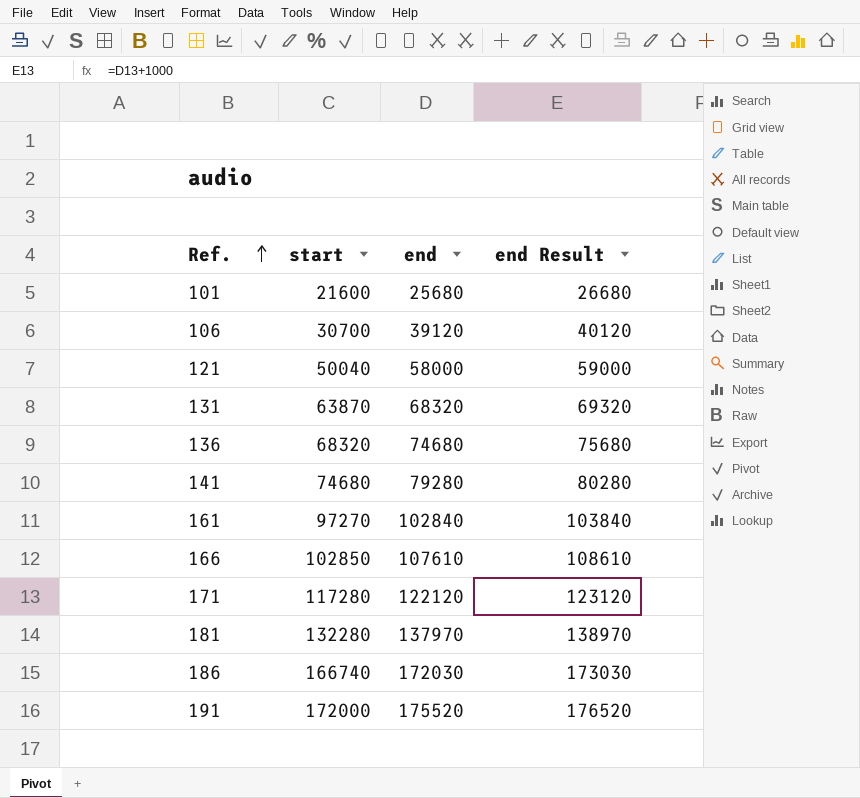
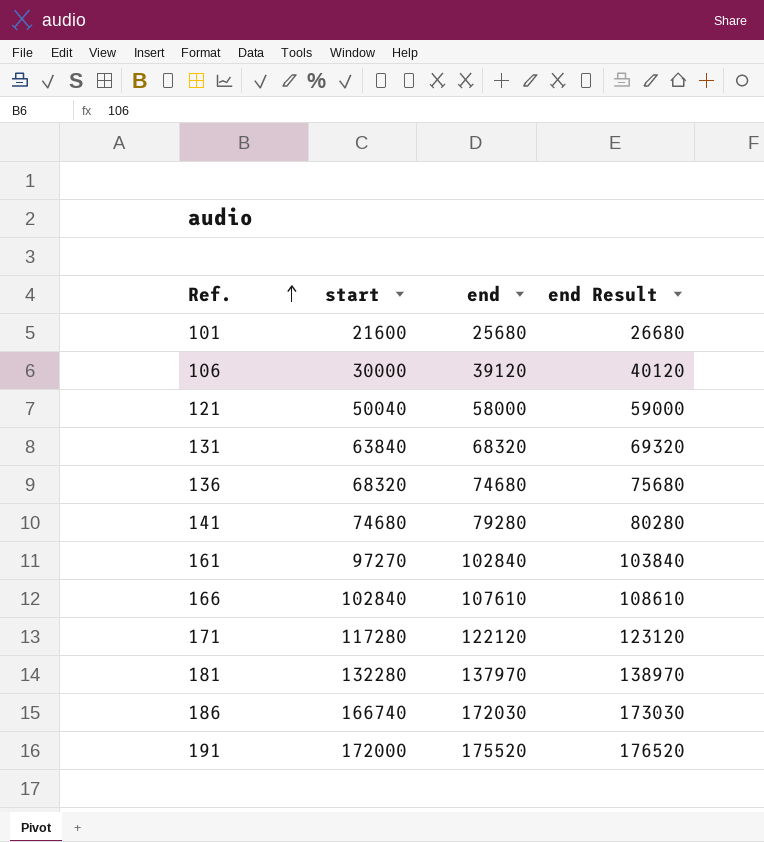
106 | start: 30700 -> 30000
131 | start: 63870 -> 63840
166 | start: 102850 -> 102840

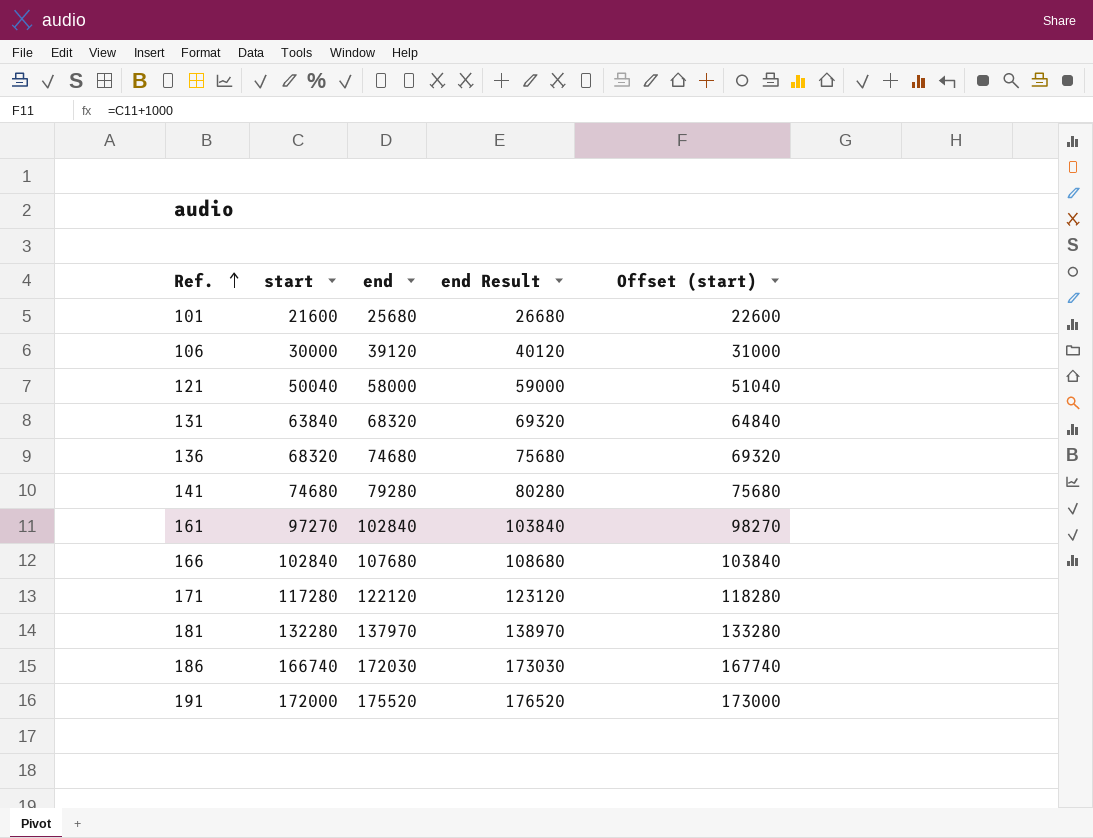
column Offset (start) | formula: none -> [start] + 1000
166 | end: 107610 -> 107680
166 | end Result: 108610 -> 108680

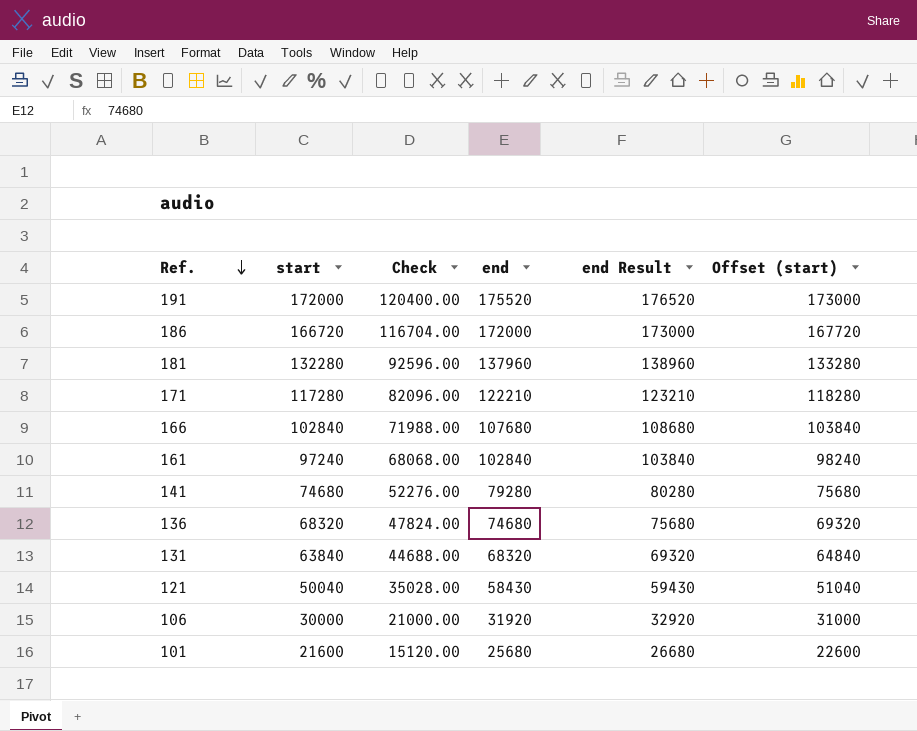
row order: Ref. ascending -> Ref. descending
column Check | formula: none -> [start] * 0.7
186 | start: 166740 -> 166720
186 | end: 172030 -> 172000
186 | end Result: 173030 -> 173000
186 | Offset (start): 167740 -> 167720
181 | end: 137970 -> 137960
181 | end Result: 138970 -> 138960
171 | end: 122120 -> 122210
171 | end Result: 123120 -> 123210
161 | start: 97270 -> 97240
161 | Offset (start): 98270 -> 98240
121 | end: 58000 -> 58430
121 | end Result: 59000 -> 59430
106 | end: 39120 -> 31920
106 | end Result: 40120 -> 32920

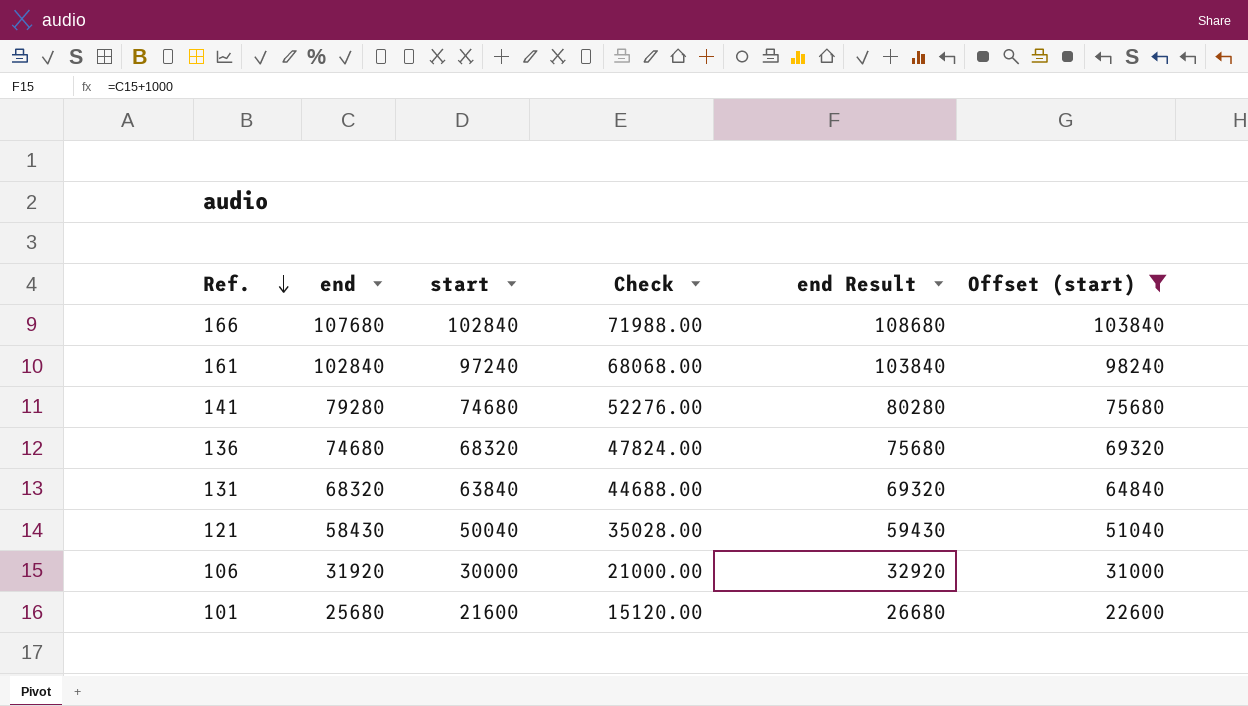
filter: none -> Offset (start) <= 103840
column end | position: 4 -> 2

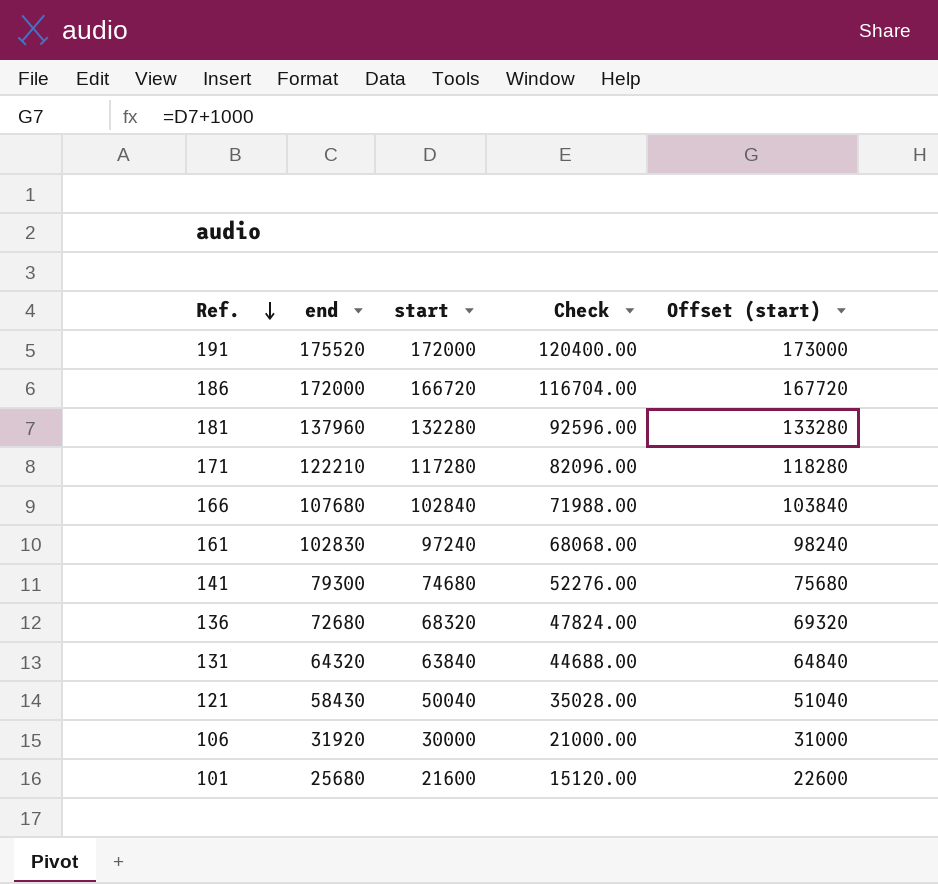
filter: Offset (start) <= 103840 -> none
column end Result | formula: [end] + 1000 -> none
161 | end: 102840 -> 102830
141 | end: 79280 -> 79300
136 | end: 74680 -> 72680
131 | end: 68320 -> 64320

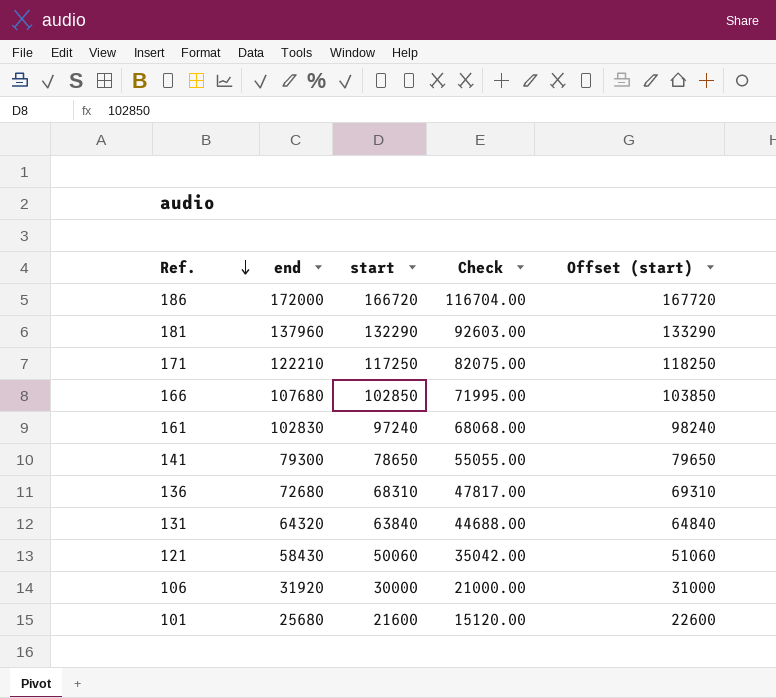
row 191: 175520 | 172000 | 120400.00 | 173000 -> none
181 | start: 132280 -> 132290
181 | Check: 92596.00 -> 92603.00
181 | Offset (start): 133280 -> 133290
171 | start: 117280 -> 117250
171 | Check: 82096.00 -> 82075.00
171 | Offset (start): 118280 -> 118250
166 | start: 102840 -> 102850
166 | Check: 71988.00 -> 71995.00
166 | Offset (start): 103840 -> 103850
141 | start: 74680 -> 78650
141 | Check: 52276.00 -> 55055.00
141 | Offset (start): 75680 -> 79650
136 | start: 68320 -> 68310
136 | Check: 47824.00 -> 47817.00
136 | Offset (start): 69320 -> 69310
121 | start: 50040 -> 50060
121 | Check: 35028.00 -> 35042.00
121 | Offset (start): 51040 -> 51060

